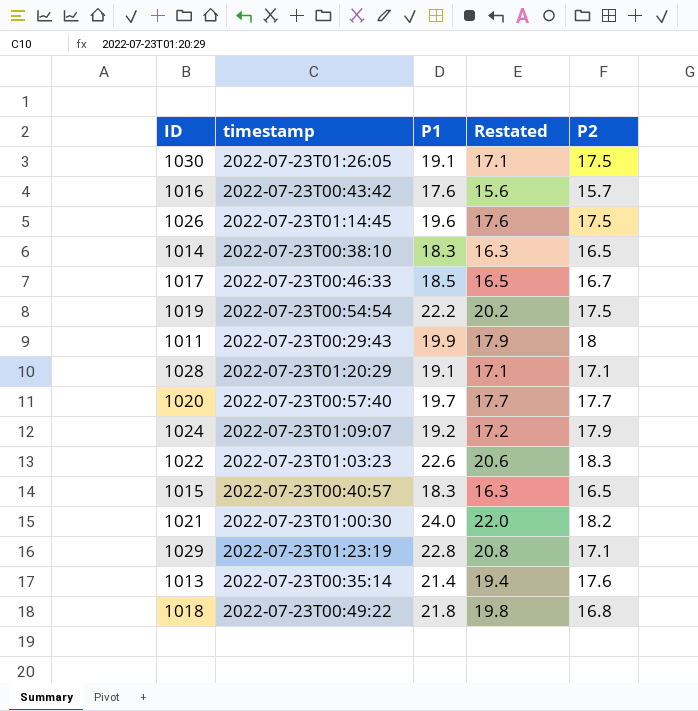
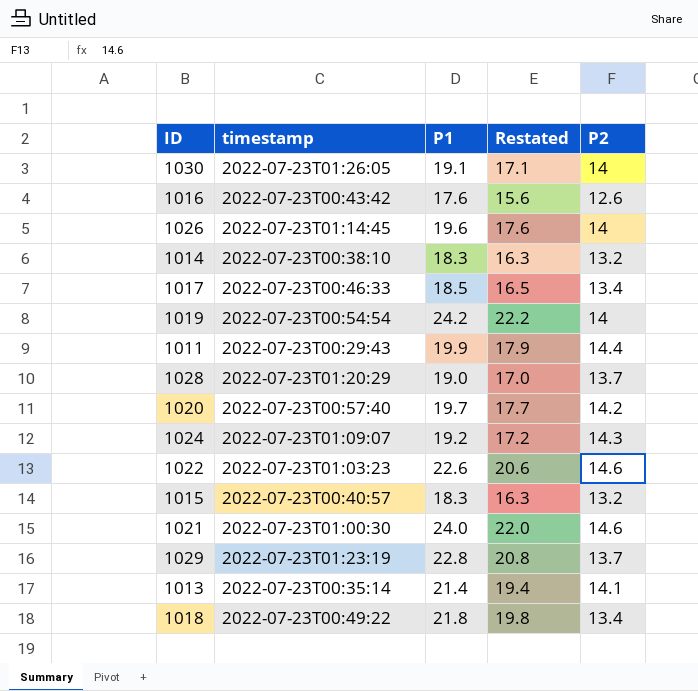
1030 | P2: 17.5 -> 14
1016 | P2: 15.7 -> 12.6
1026 | P2: 17.5 -> 14
1014 | P2: 16.5 -> 13.2
1017 | P2: 16.7 -> 13.4
1019 | P1: 22.2 -> 24.2
1019 | Restated: 20.2 -> 22.2
1019 | P2: 17.5 -> 14
1011 | P2: 18 -> 14.4
1028 | P1: 19.1 -> 19.0
1028 | Restated: 17.1 -> 17.0
1028 | P2: 17.1 -> 13.7
1020 | P2: 17.7 -> 14.2
1024 | P2: 17.9 -> 14.3
1022 | P2: 18.3 -> 14.6
1015 | P2: 16.5 -> 13.2
1021 | P2: 18.2 -> 14.6
1029 | P2: 17.1 -> 13.7
1013 | P2: 17.6 -> 14.1
1018 | P2: 16.8 -> 13.4

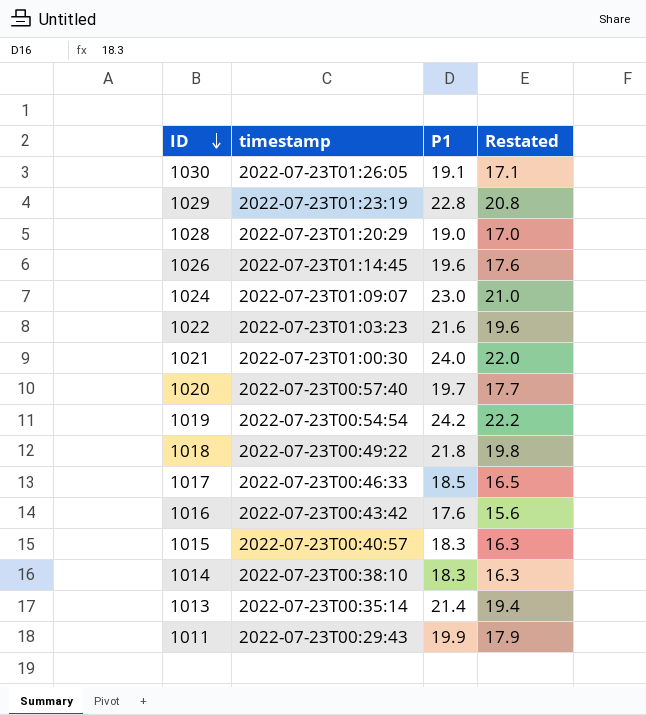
row order: none -> ID descending
column P2 | position: 5 -> none
1024 | P1: 19.2 -> 23.0
1024 | Restated: 17.2 -> 21.0
1022 | P1: 22.6 -> 21.6
1022 | Restated: 20.6 -> 19.6

